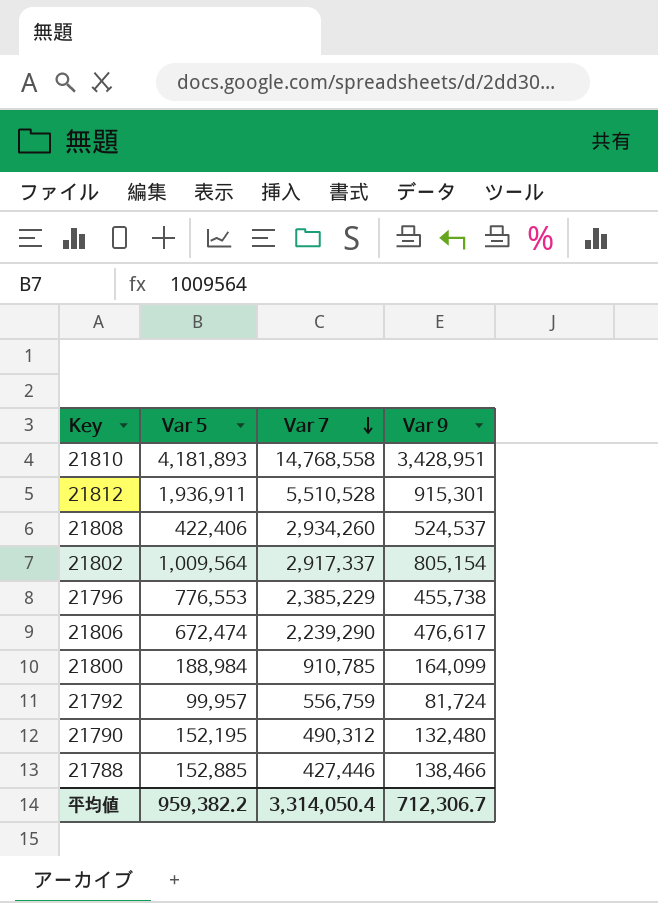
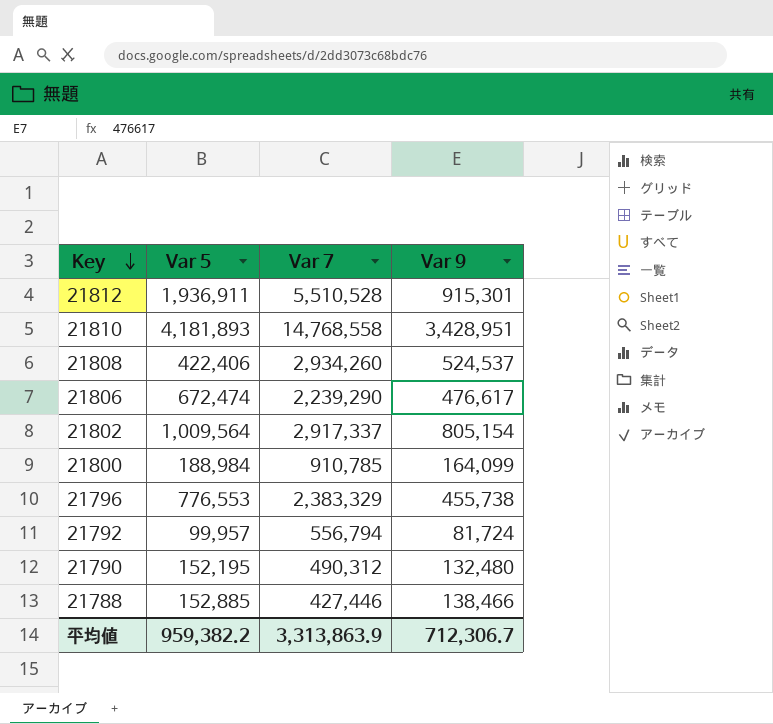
row order: Var 7 descending -> Key descending
21796 | Var 7: 2,385,229 -> 2,383,329
21792 | Var 7: 556,759 -> 556,794
平均値 | Var 7: 3,314,050.4 -> 3,313,863.9

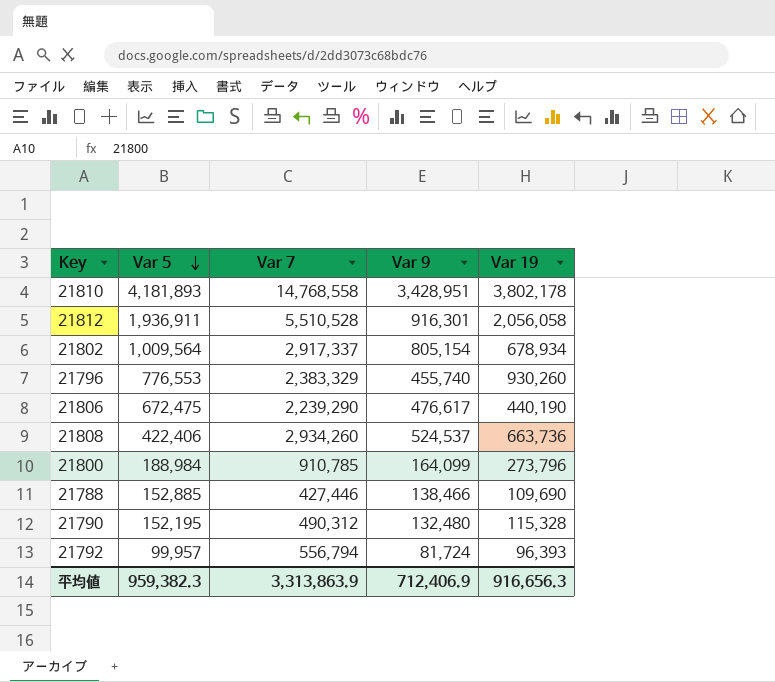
row order: Key descending -> Var 5 descending
column Var 19 | position: none -> 5
21812 | Var 9: 915,301 -> 916,301
21796 | Var 9: 455,738 -> 455,740
21806 | Var 5: 672,474 -> 672,475
平均値 | Var 5: 959,382.2 -> 959,382.3
平均値 | Var 9: 712,306.7 -> 712,406.9

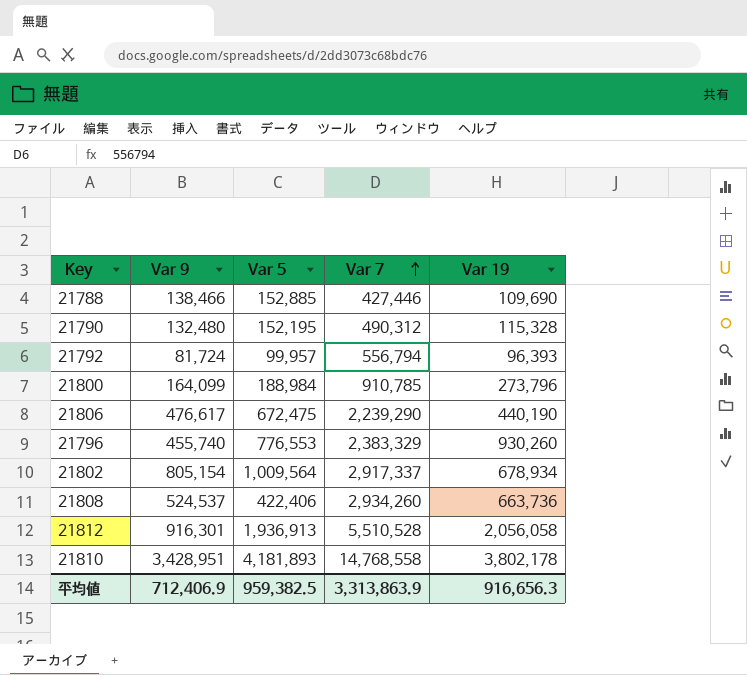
row order: Var 5 descending -> Var 7 ascending
column Var 9 | position: 4 -> 2
21812 | Var 5: 1,936,911 -> 1,936,913
平均値 | Var 5: 959,382.3 -> 959,382.5

